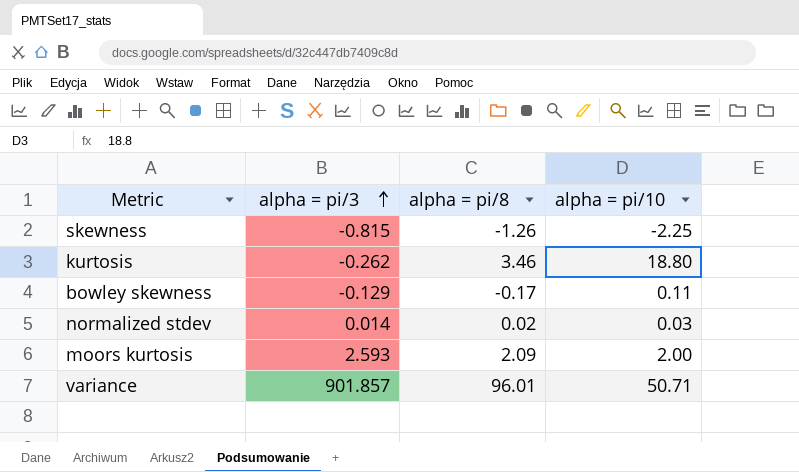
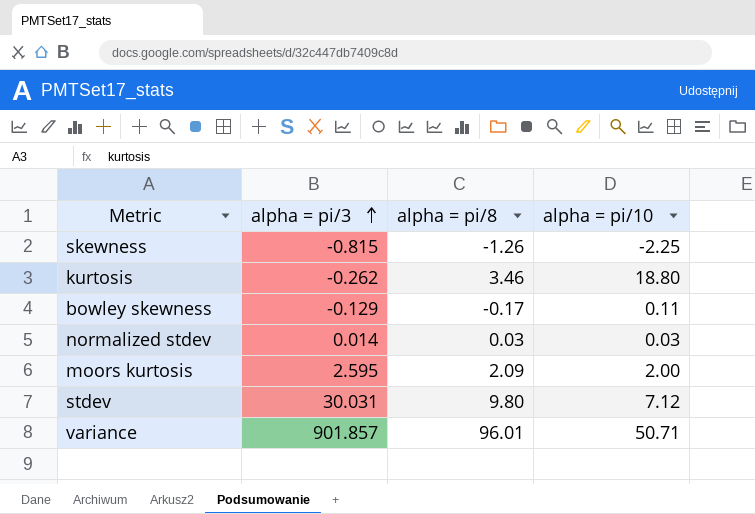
normalized stdev | alpha = pi/8: 0.02 -> 0.03
moors kurtosis | alpha = pi/3: 2.593 -> 2.595
row stdev: none -> 30.031 | 9.80 | 7.12

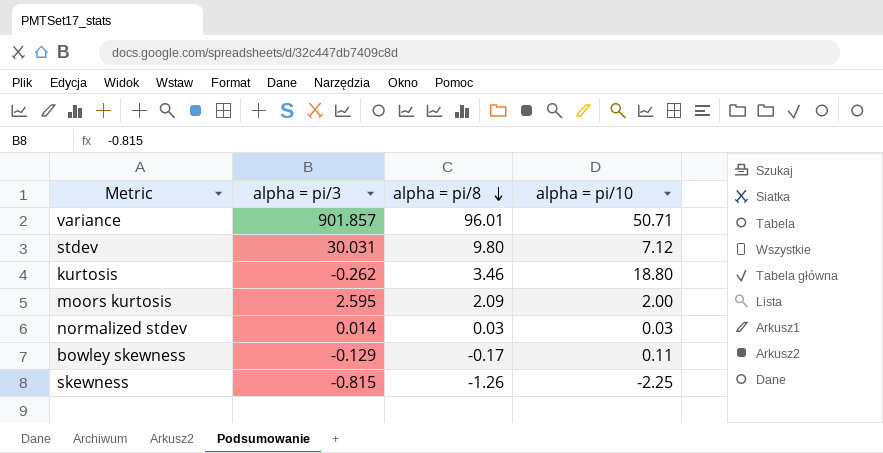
row order: alpha = pi/3 ascending -> alpha = pi/8 descending

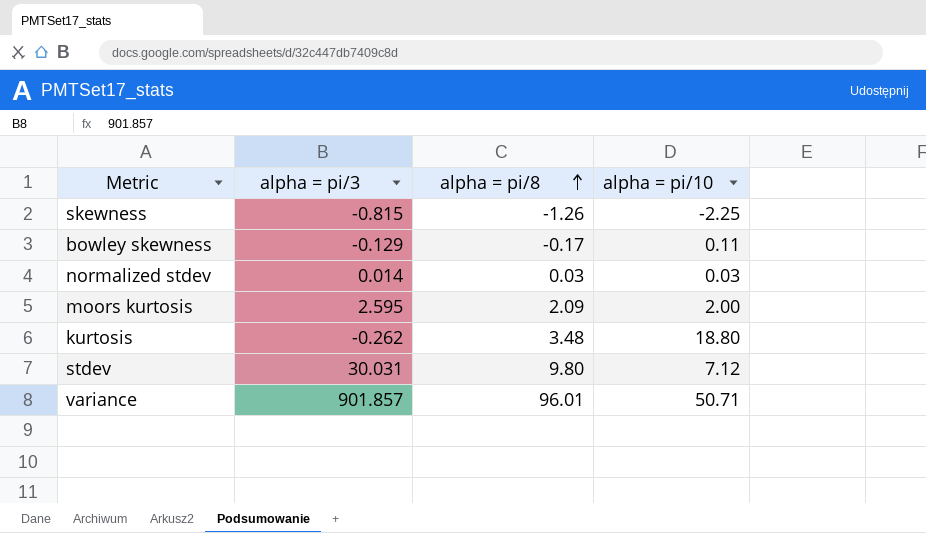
row order: alpha = pi/8 descending -> alpha = pi/8 ascending
kurtosis | alpha = pi/8: 3.46 -> 3.48

